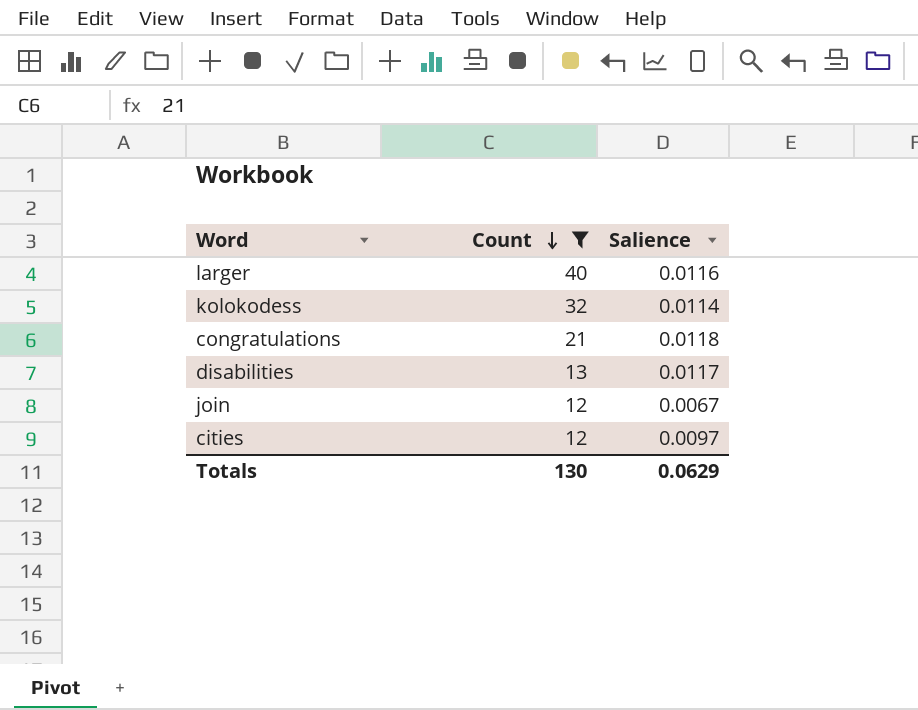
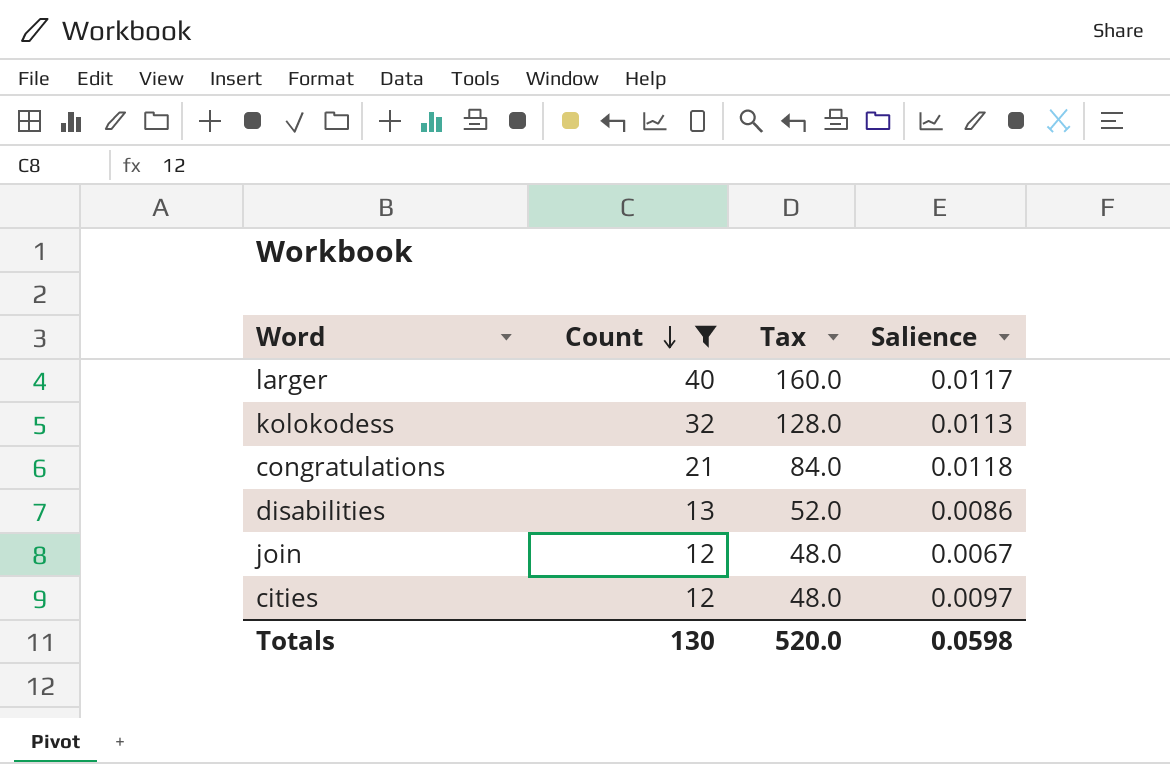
column Tax | formula: none -> [Count] * 4
larger | Salience: 0.0116 -> 0.0117
kolokodess | Salience: 0.0114 -> 0.0113
disabilities | Salience: 0.0117 -> 0.0086
Totals | Salience: 0.0629 -> 0.0598

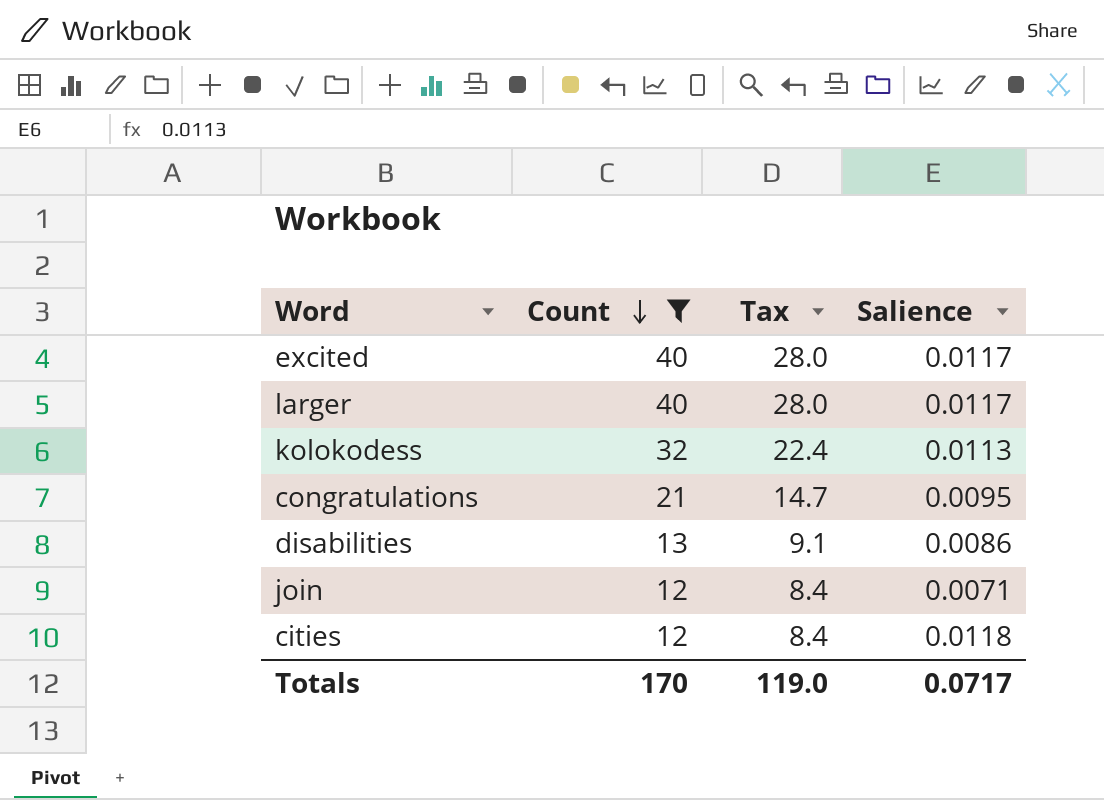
column Tax | formula: [Count] * 4 -> [Count] * 0.7
row excited: none -> 40 | 28.0 | 0.0117
congratulations | Salience: 0.0118 -> 0.0095
join | Salience: 0.0067 -> 0.0071
cities | Salience: 0.0097 -> 0.0118
Totals | Count: 130 -> 170
Totals | Tax: 520.0 -> 119.0
Totals | Salience: 0.0598 -> 0.0717

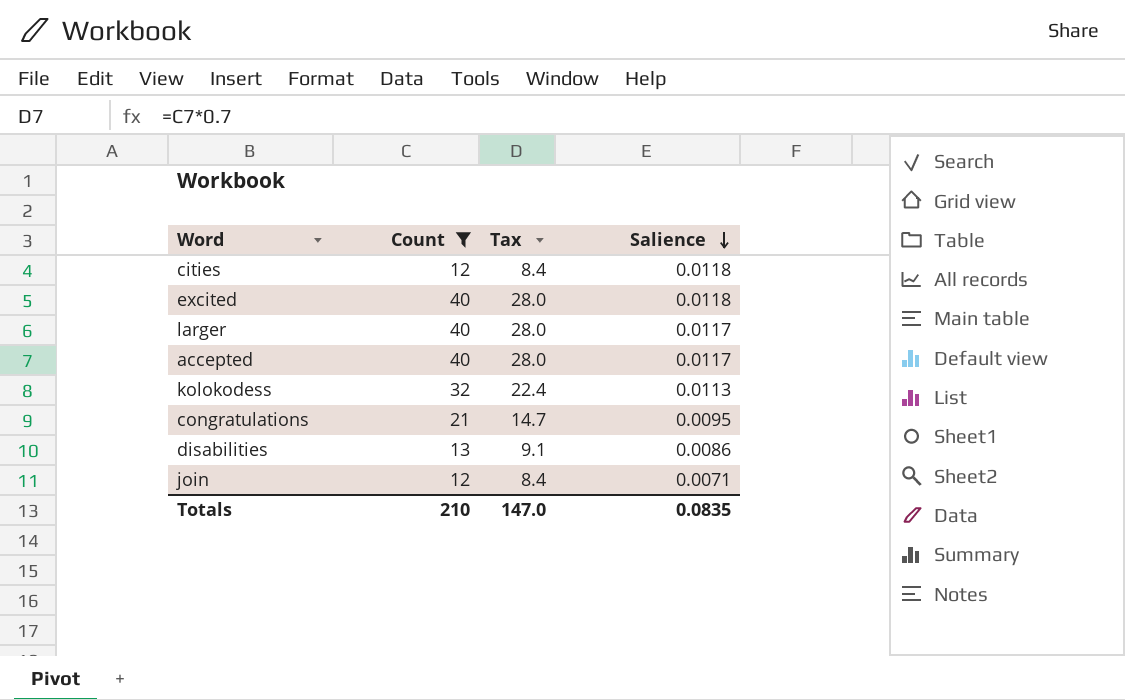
row order: Count descending -> Salience descending
excited | Salience: 0.0117 -> 0.0118
row accepted: none -> 40 | 28.0 | 0.0117
Totals | Count: 170 -> 210
Totals | Tax: 119.0 -> 147.0
Totals | Salience: 0.0717 -> 0.0835

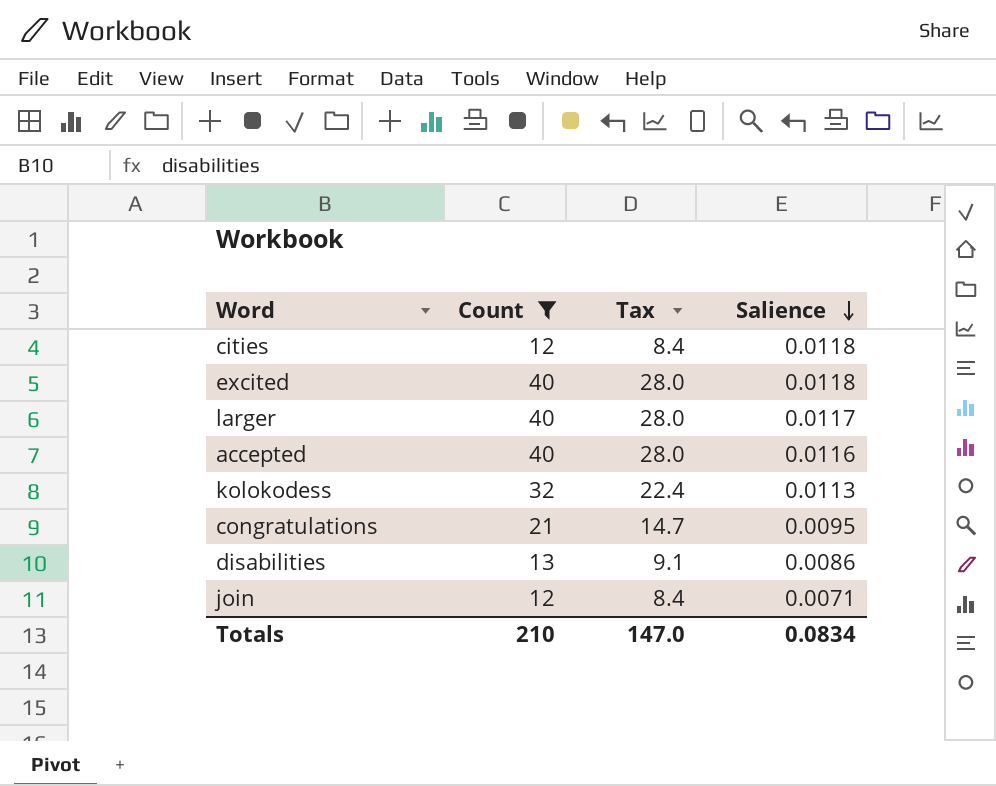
accepted | Salience: 0.0117 -> 0.0116
Totals | Salience: 0.0835 -> 0.0834

